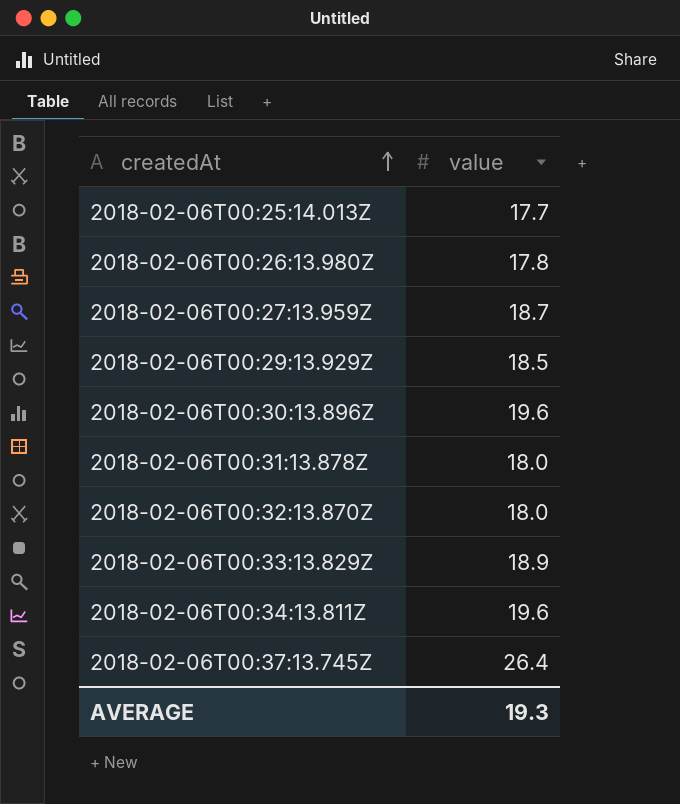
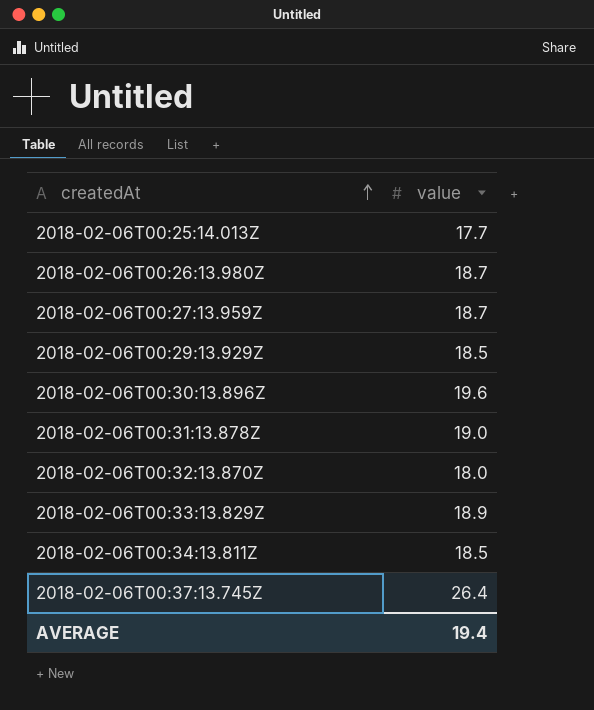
2018-02-06T00:26:13.980Z | value: 17.8 -> 18.7
2018-02-06T00:31:13.878Z | value: 18.0 -> 19.0
2018-02-06T00:34:13.811Z | value: 19.6 -> 18.5
AVERAGE | value: 19.3 -> 19.4

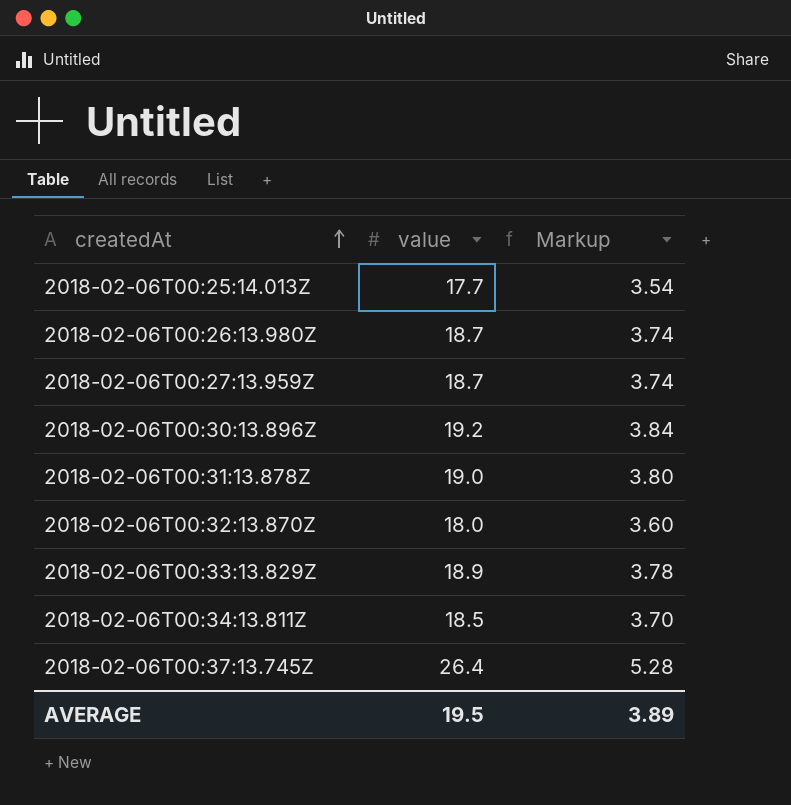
column Markup | formula: none -> [value] * 0.2
row 2018-02-06T00:29:13.929Z: 18.5 -> none
2018-02-06T00:30:13.896Z | value: 19.6 -> 19.2
AVERAGE | value: 19.4 -> 19.5

